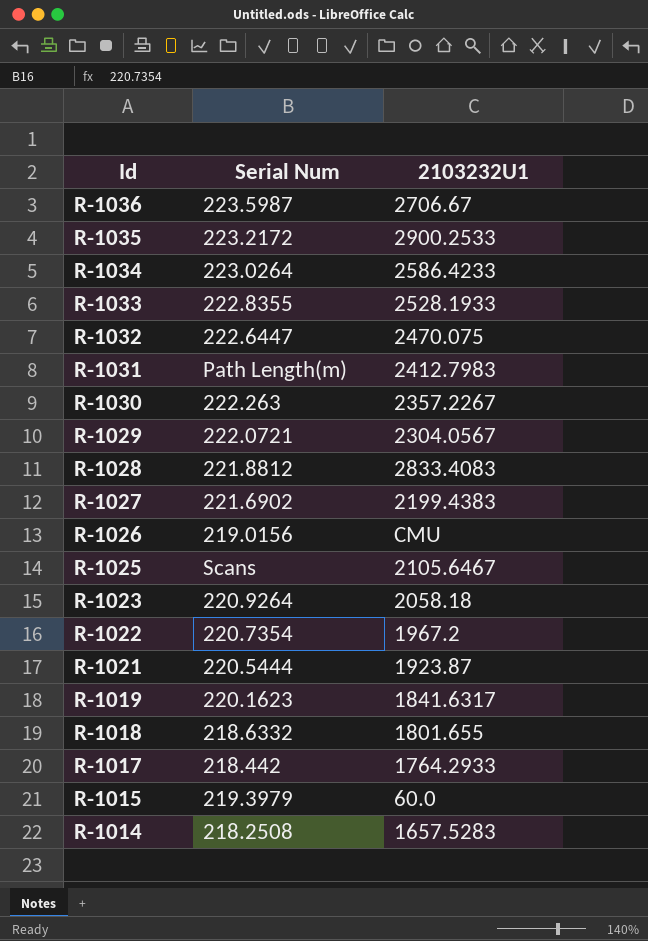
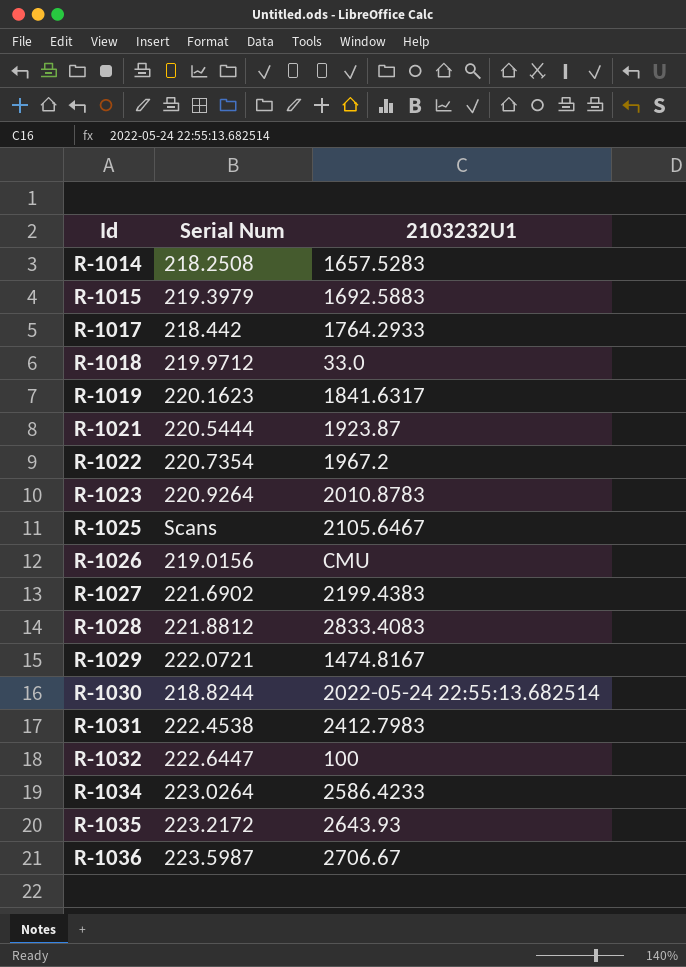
row order: Id descending -> Id ascending
row R-1033: 222.8355 | 2528.1933 -> none
R-1015 | 2103232U1: 60.0 -> 1692.5883
R-1018 | Serial Num: 218.6332 -> 219.9712
R-1018 | 2103232U1: 1801.655 -> 33.0
R-1023 | 2103232U1: 2058.18 -> 2010.8783
R-1029 | 2103232U1: 2304.0567 -> 1474.8167
R-1030 | Serial Num: 222.263 -> 218.8244
R-1030 | 2103232U1: 2357.2267 -> 2022-05-24 22:55:13.682514
R-1031 | Serial Num: Path Length(m) -> 222.4538
R-1032 | 2103232U1: 2470.075 -> 100
R-1035 | 2103232U1: 2900.2533 -> 2643.93

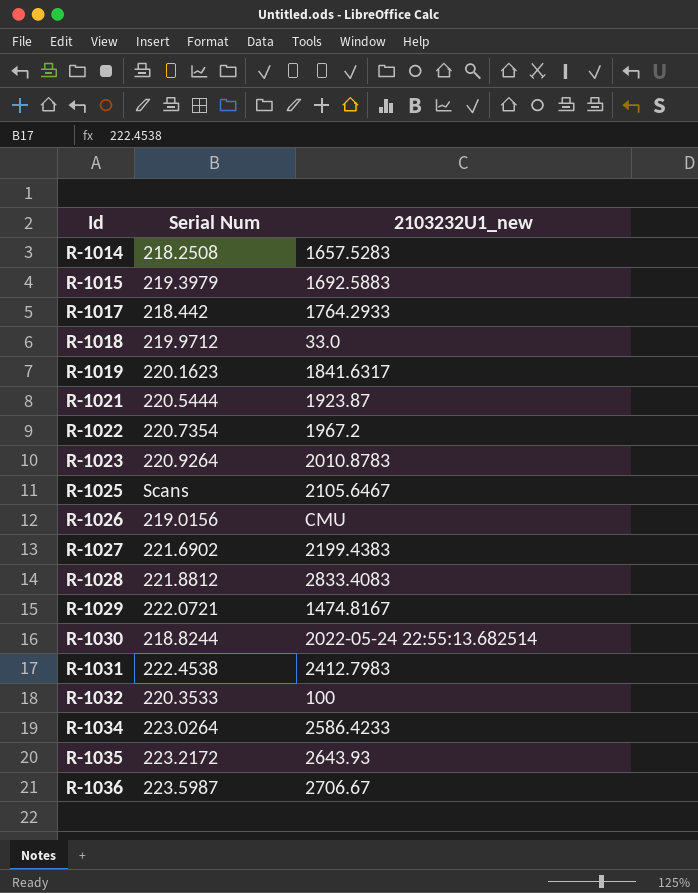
column name: 2103232U1 -> 2103232U1_new
R-1032 | Serial Num: 222.6447 -> 220.3533

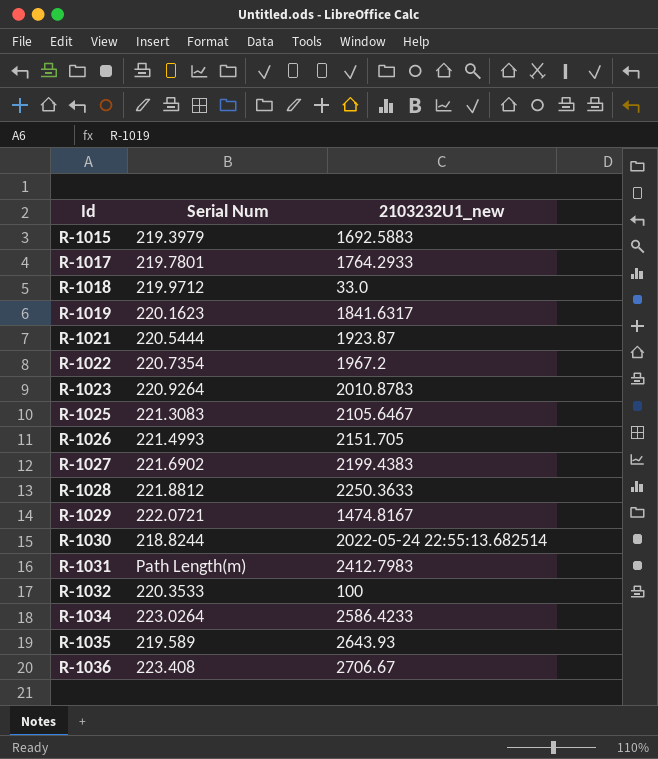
row R-1014: 218.2508 | 1657.5283 -> none
R-1017 | Serial Num: 218.442 -> 219.7801
R-1025 | Serial Num: Scans -> 221.3083
R-1026 | Serial Num: 219.0156 -> 221.4993
R-1026 | 2103232U1_new: CMU -> 2151.705
R-1028 | 2103232U1_new: 2833.4083 -> 2250.3633
R-1031 | Serial Num: 222.4538 -> Path Length(m)
R-1035 | Serial Num: 223.2172 -> 219.589
R-1036 | Serial Num: 223.5987 -> 223.408

